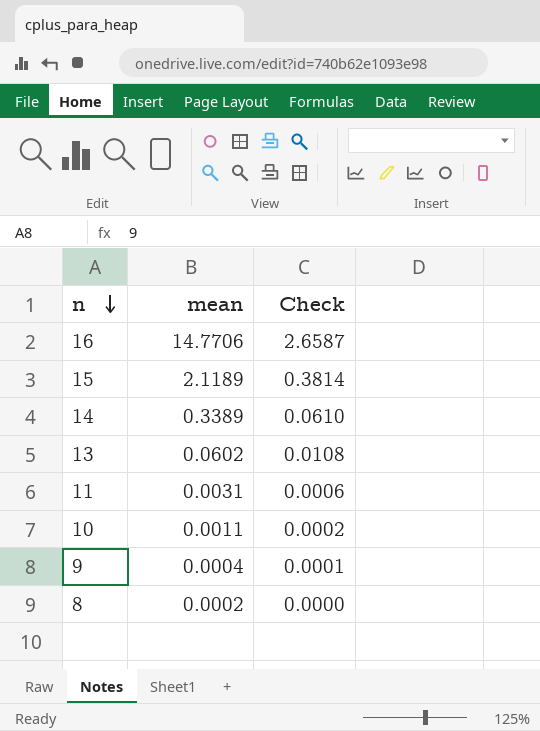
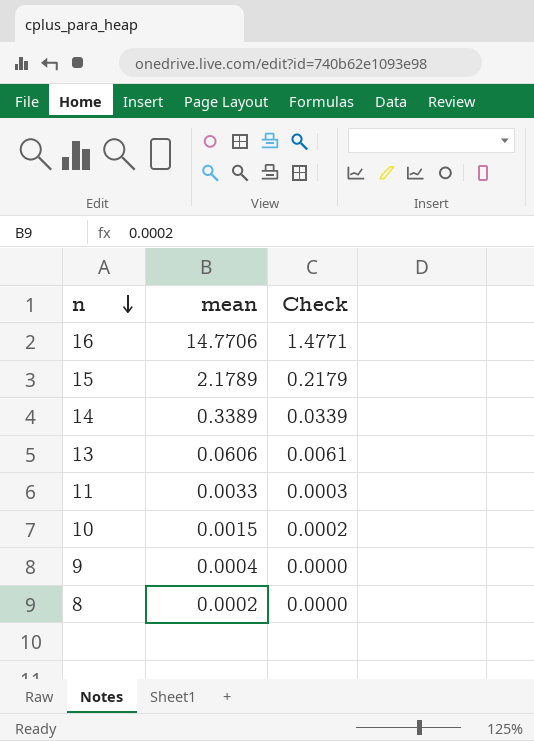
column Check | formula: [mean] * 0.18 -> [mean] * 0.1
15 | mean: 2.1189 -> 2.1789
13 | mean: 0.0602 -> 0.0606
11 | mean: 0.0031 -> 0.0033
10 | mean: 0.0011 -> 0.0015

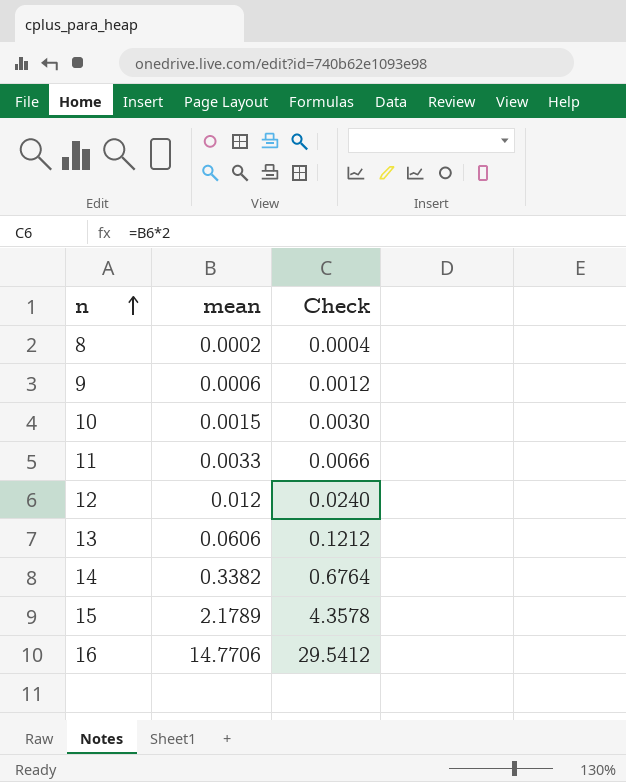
row order: n descending -> n ascending
column Check | formula: [mean] * 0.1 -> [mean] * 2
9 | mean: 0.0004 -> 0.0006
row 12: none -> 0.012 | 0.0240
14 | mean: 0.3389 -> 0.3382

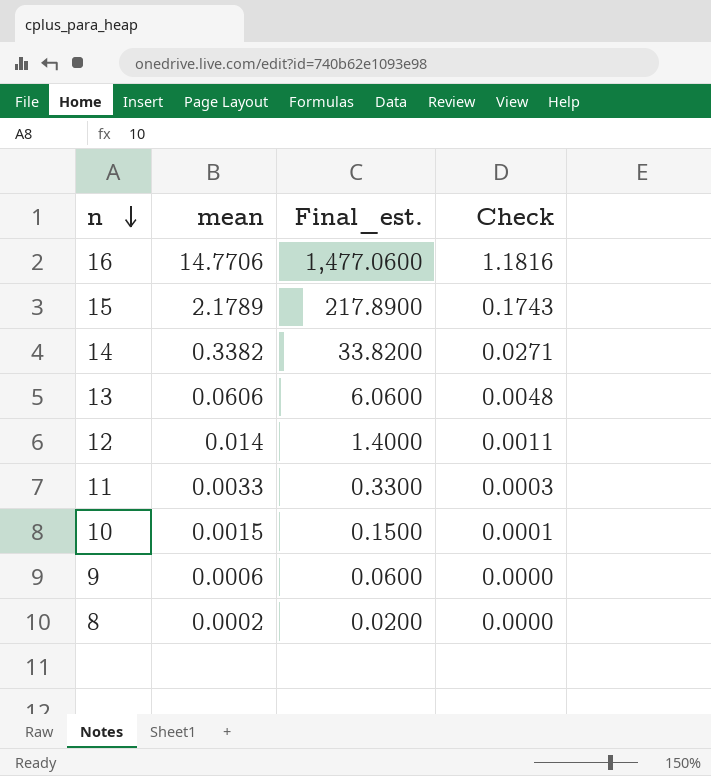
row order: n ascending -> n descending
column Final_est. | formula: none -> [mean] * 100
column Check | formula: [mean] * 2 -> [mean] * 0.08
12 | mean: 0.012 -> 0.014

